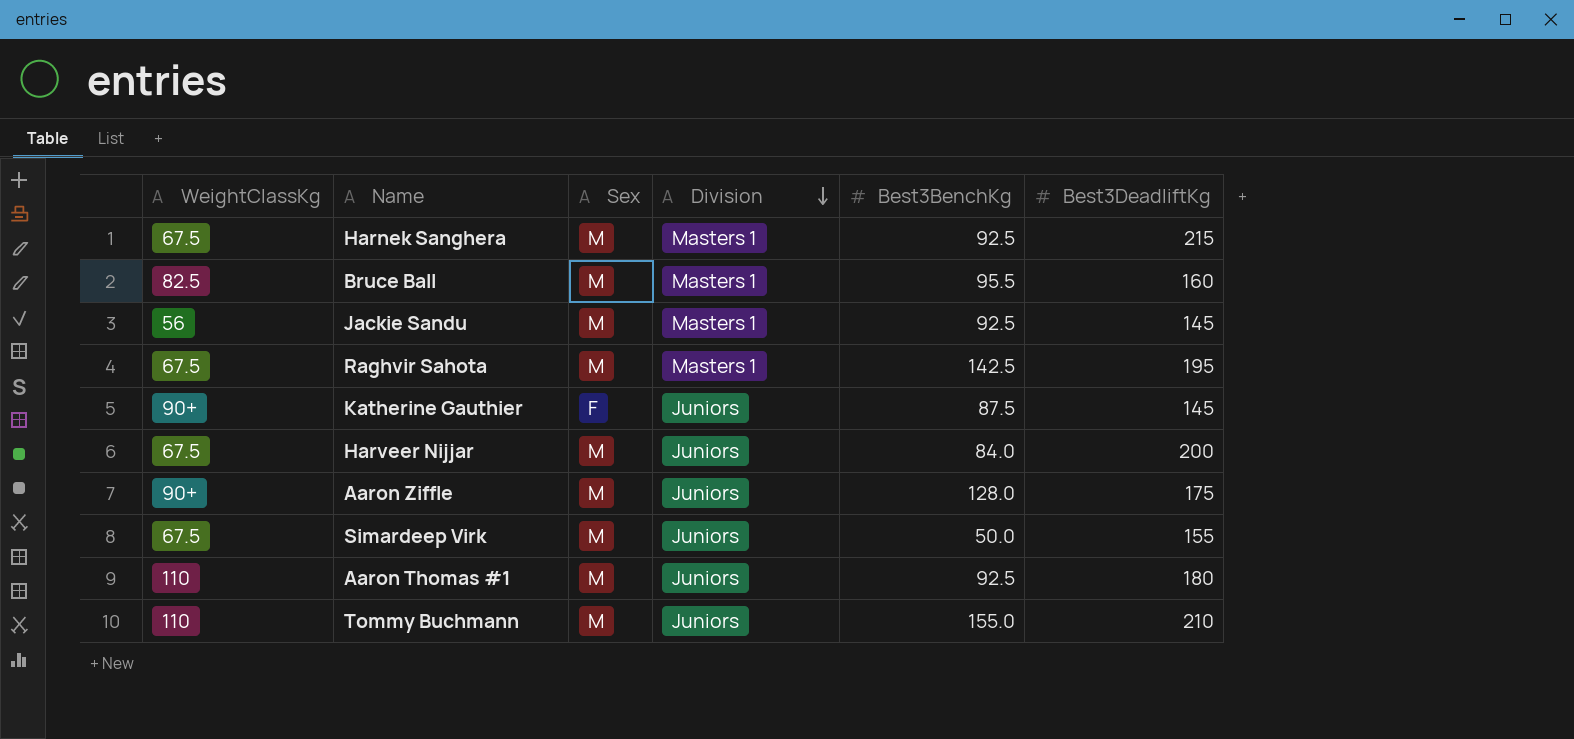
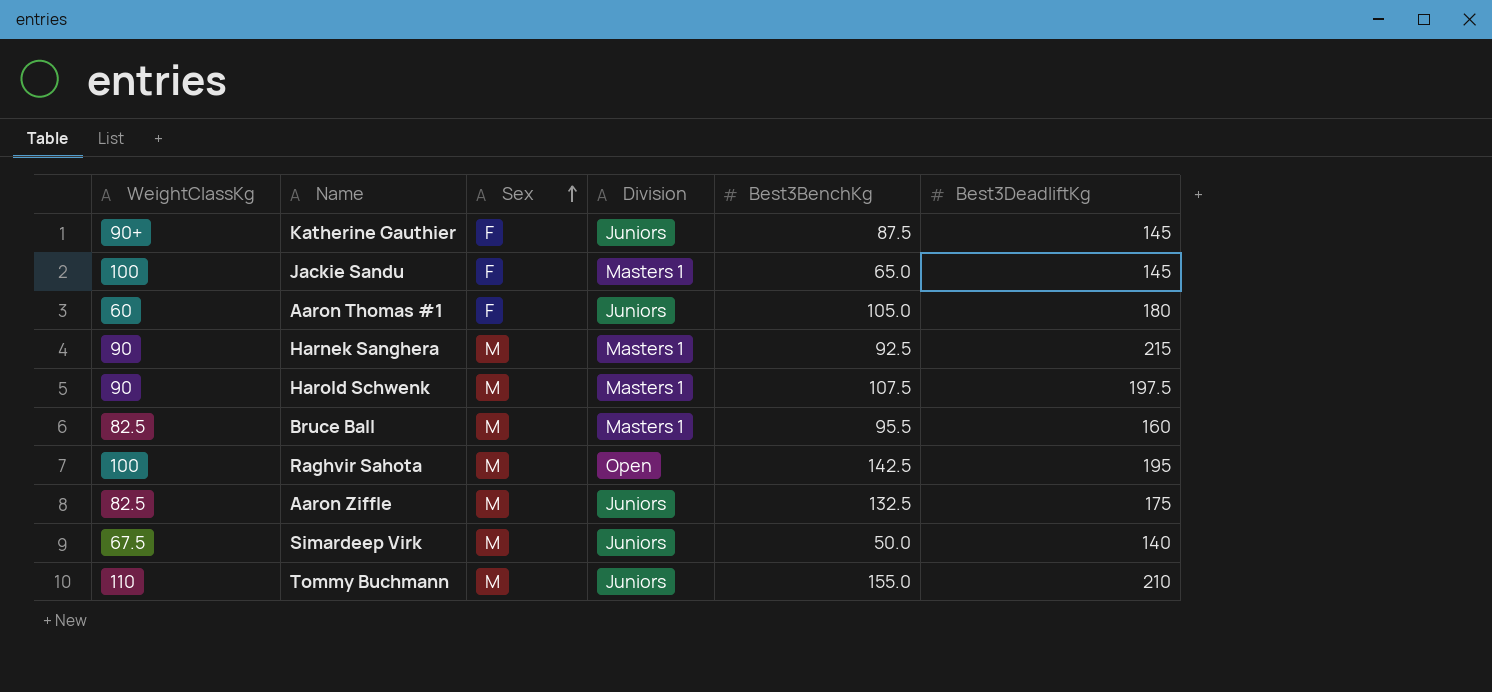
row order: Division descending -> Sex ascending
row Harveer Nijjar: 67.5 | M | Juniors | 84.0 | 200 -> none
Jackie Sandu | WeightClassKg: 56 -> 100
Jackie Sandu | Sex: M -> F
Jackie Sandu | Best3BenchKg: 92.5 -> 65.0
Aaron Thomas #1 | WeightClassKg: 110 -> 60
Aaron Thomas #1 | Sex: M -> F
Aaron Thomas #1 | Best3BenchKg: 92.5 -> 105.0
Harnek Sanghera | WeightClassKg: 67.5 -> 90
row Harold Schwenk: none -> 90 | M | Masters 1 | 107.5 | 197.5
Raghvir Sahota | WeightClassKg: 67.5 -> 100
Raghvir Sahota | Division: Masters 1 -> Open
Aaron Ziffle | WeightClassKg: 90+ -> 82.5
Aaron Ziffle | Best3BenchKg: 128.0 -> 132.5
Simardeep Virk | Best3DeadliftKg: 155 -> 140

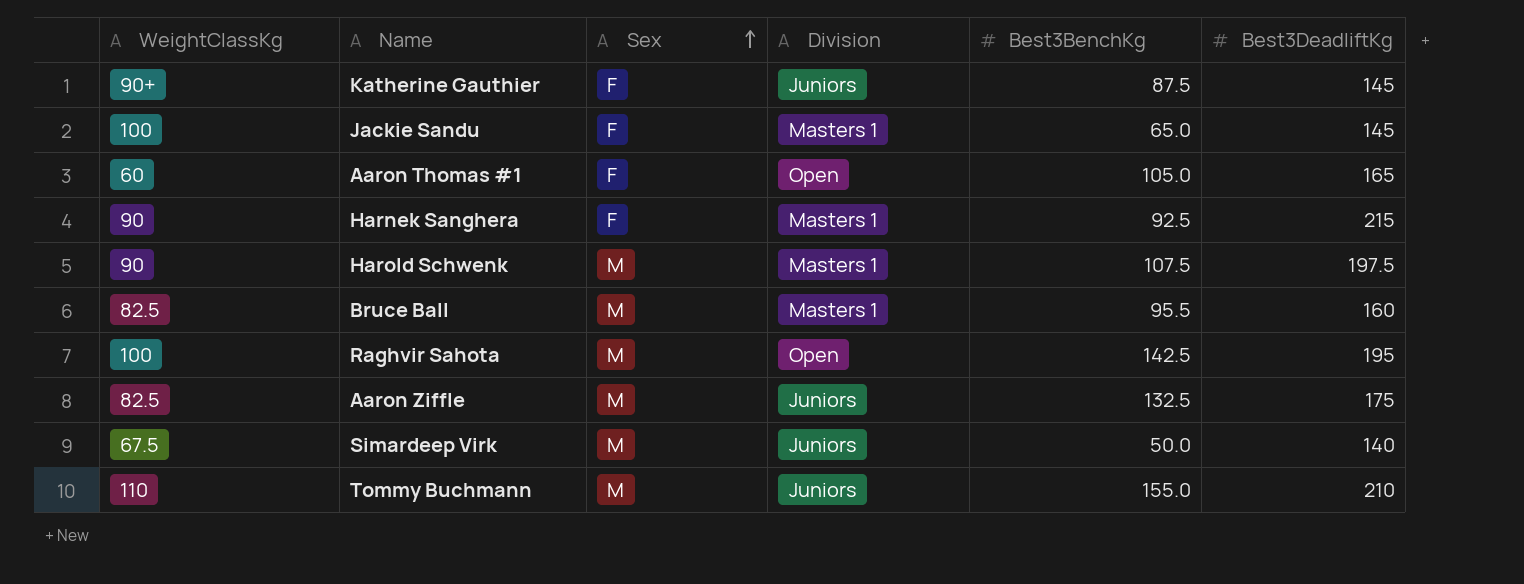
Aaron Thomas #1 | Division: Juniors -> Open
Aaron Thomas #1 | Best3DeadliftKg: 180 -> 165
Harnek Sanghera | Sex: M -> F

